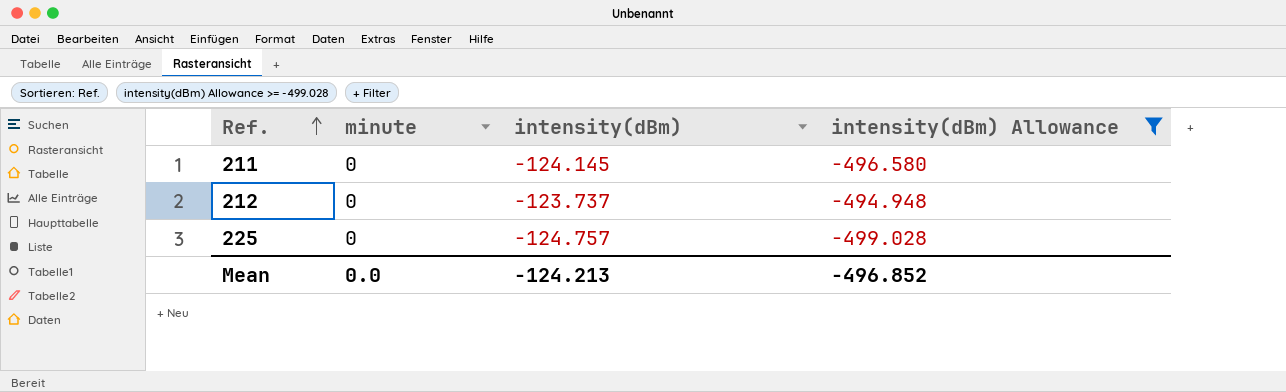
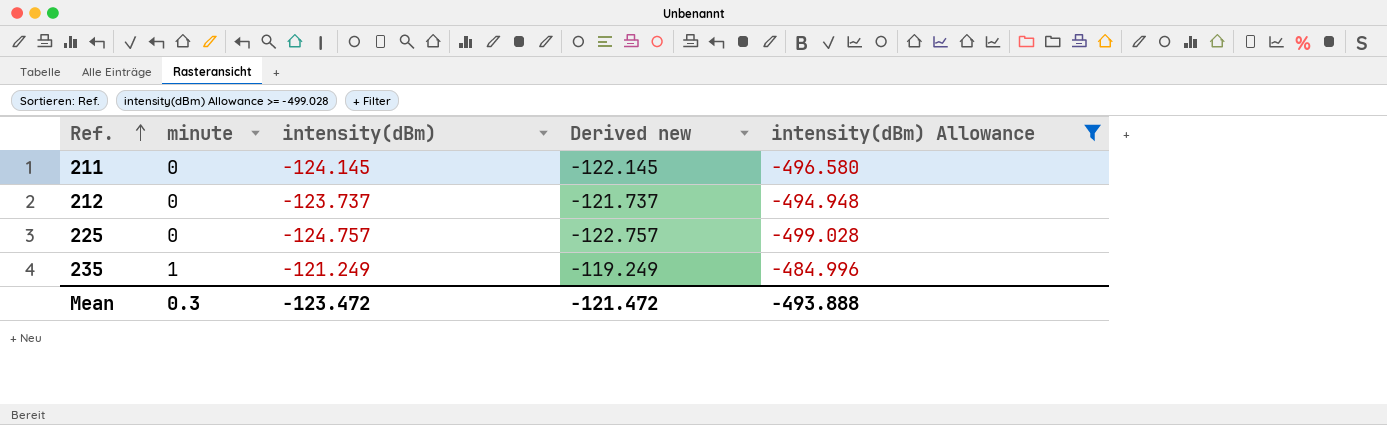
column Derived new | formula: none -> [intensity(dBm)] + 2
row 235: none -> 1 | -121.249 | -119.249 | -484.996
Mean | minute: 0.0 -> 0.3
Mean | intensity(dBm): -124.213 -> -123.472
Mean | intensity(dBm) Allowance: -496.852 -> -493.888

